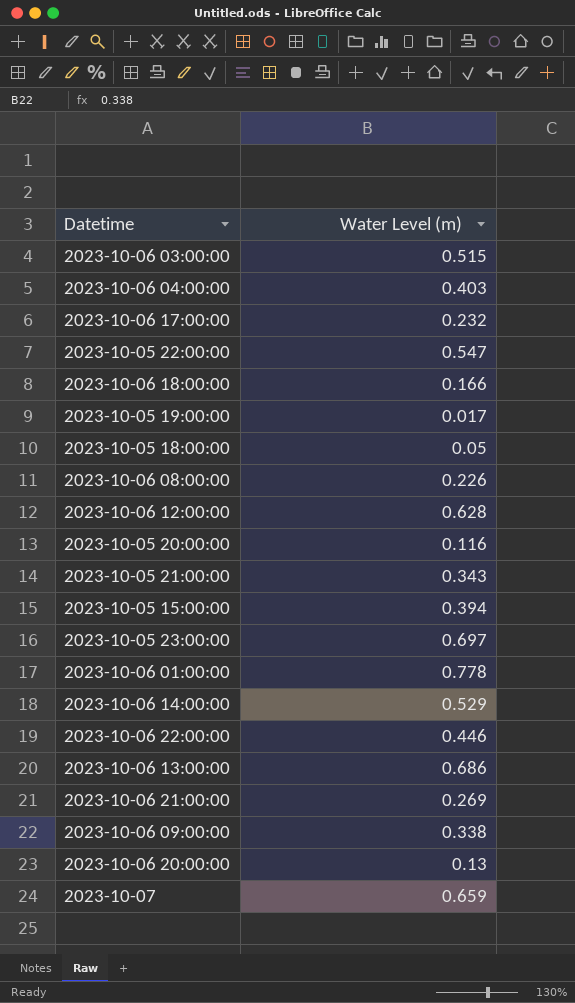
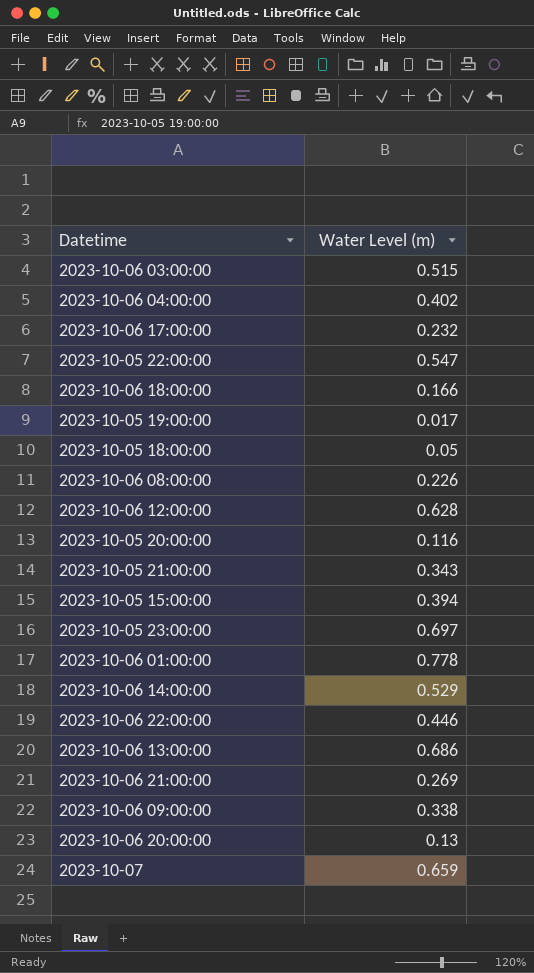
2023-10-06 04:00:00 | Water Level (m): 0.403 -> 0.402

